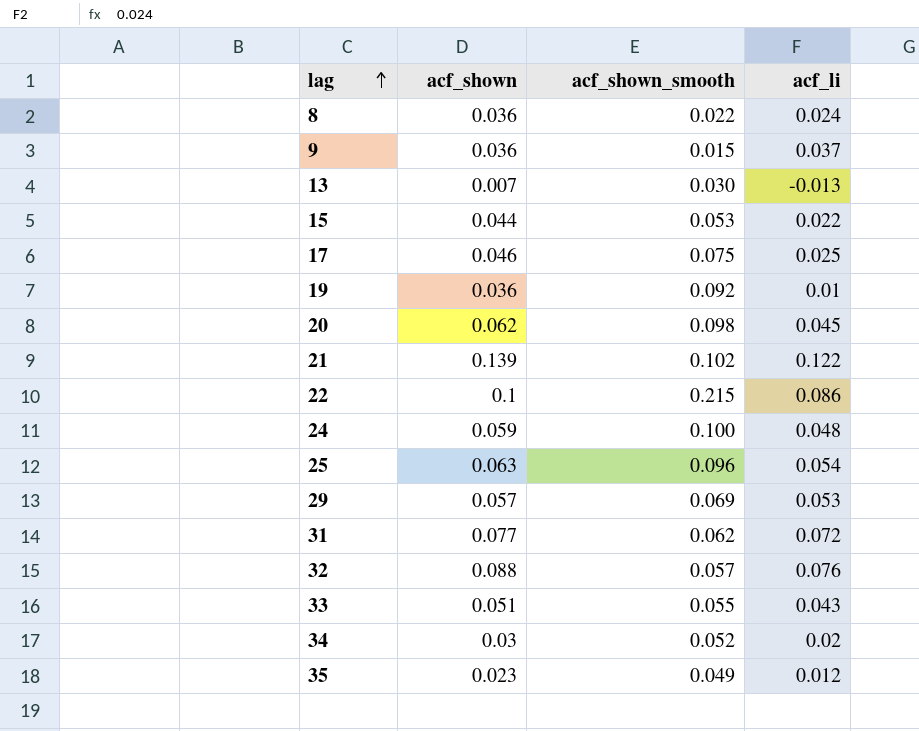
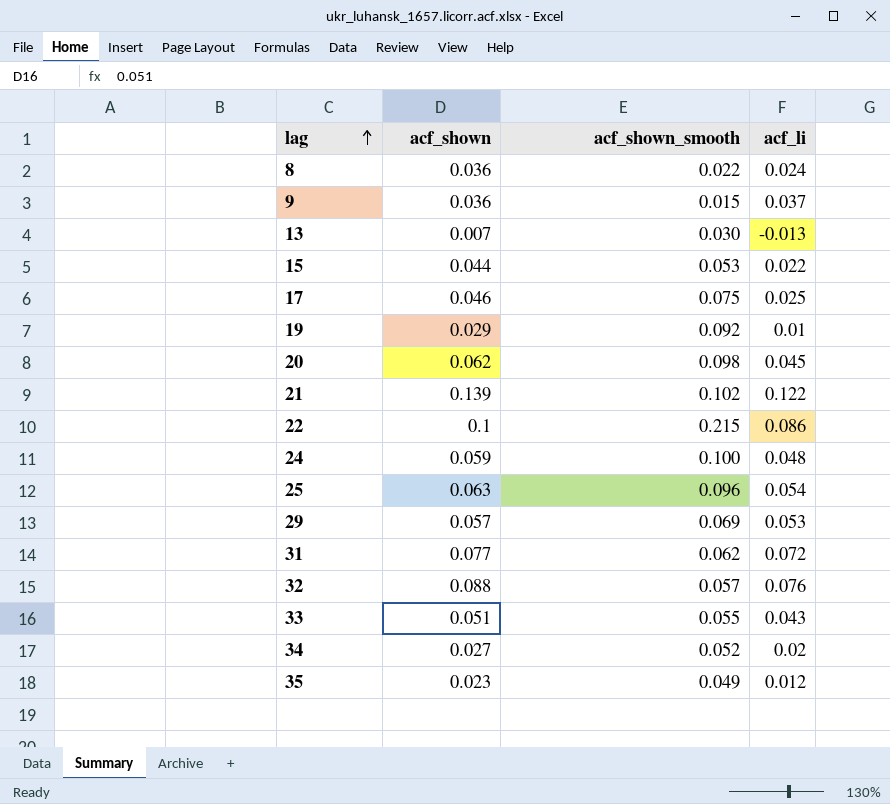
19 | acf_shown: 0.036 -> 0.029
34 | acf_shown: 0.03 -> 0.027

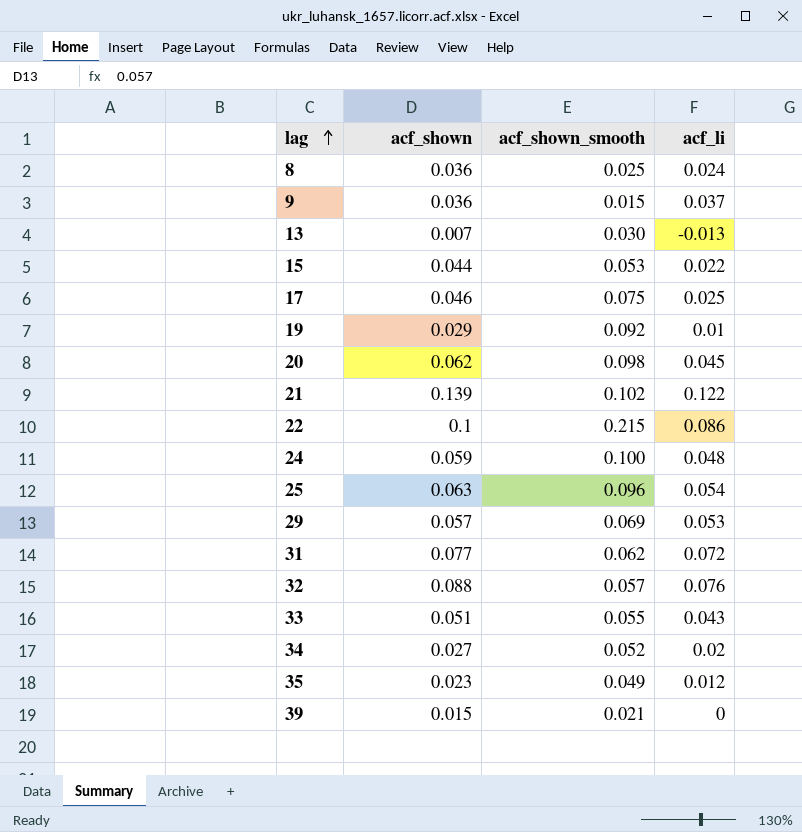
8 | acf_shown_smooth: 0.022 -> 0.025
row 39: none -> 0.015 | 0.021 | 0

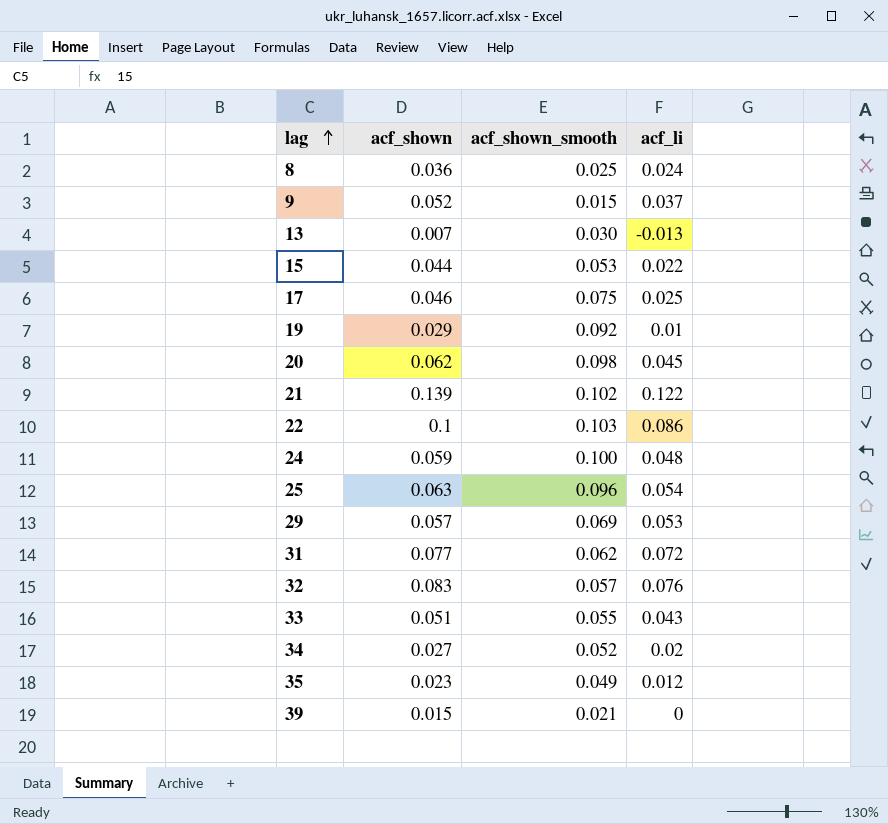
9 | acf_shown: 0.036 -> 0.052
22 | acf_shown_smooth: 0.215 -> 0.103
32 | acf_shown: 0.088 -> 0.083

